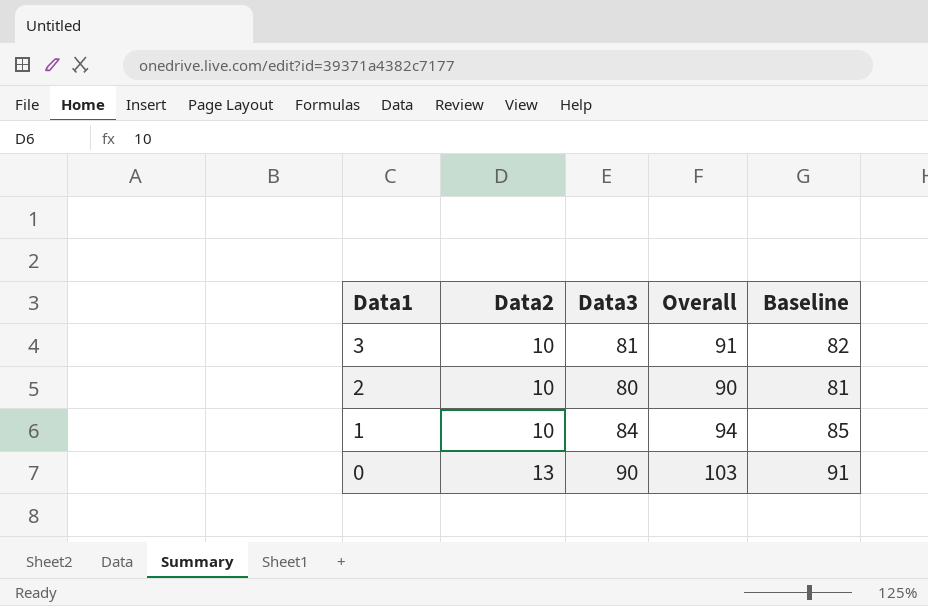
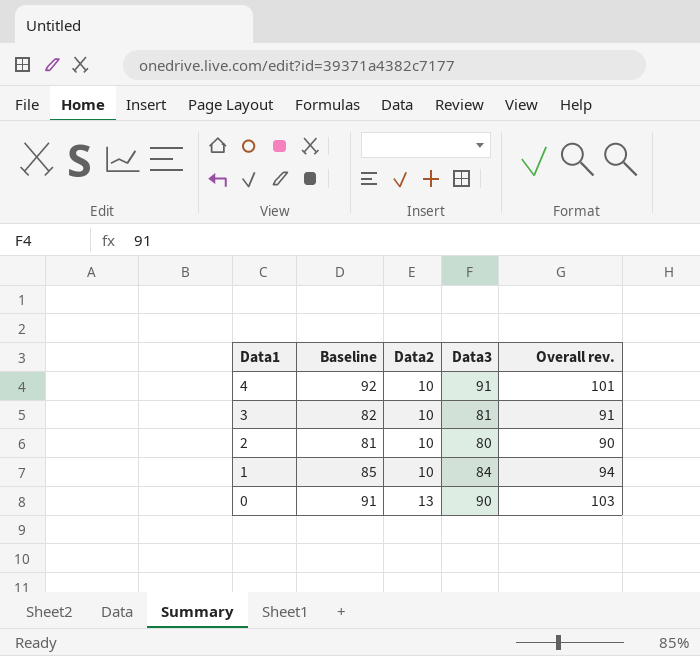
column Baseline | position: 5 -> 2
column name: Overall -> Overall rev.
row 4: none -> 92 | 10 | 91 | 101

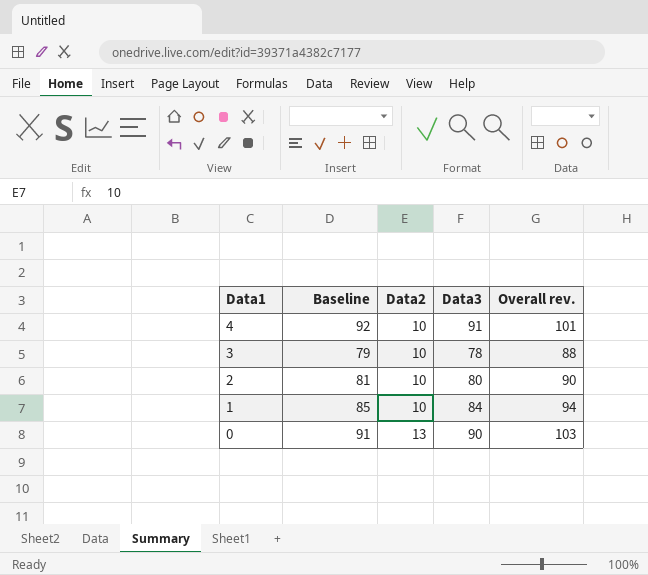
3 | Baseline: 82 -> 79
3 | Data3: 81 -> 78
3 | Overall rev.: 91 -> 88

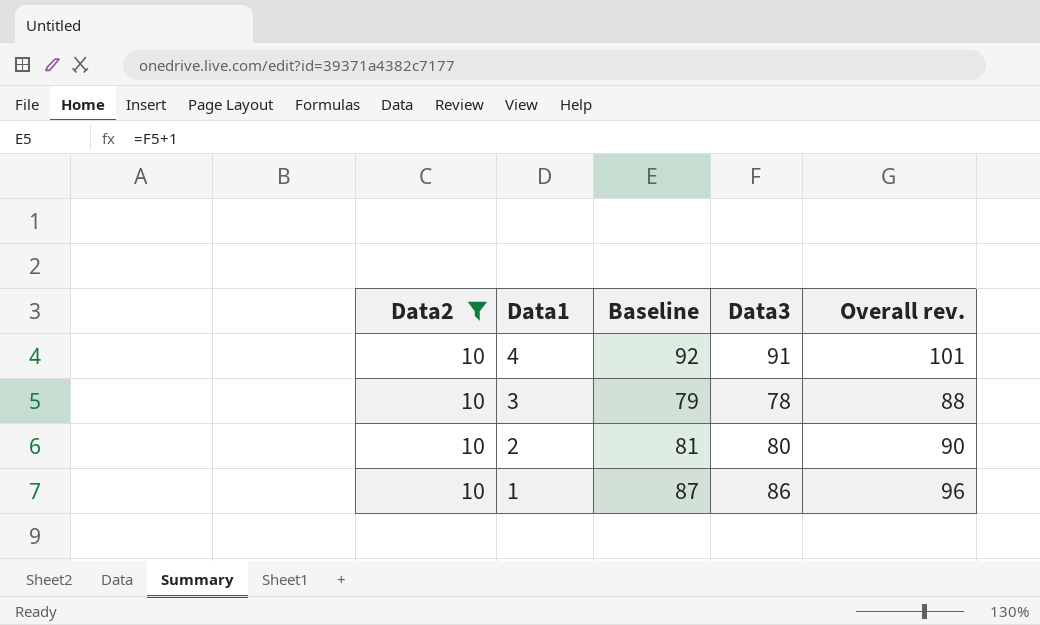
filter: none -> Data2 = 10
column Data2 | position: 3 -> 1
1 | Baseline: 85 -> 87
1 | Data3: 84 -> 86
1 | Overall rev.: 94 -> 96

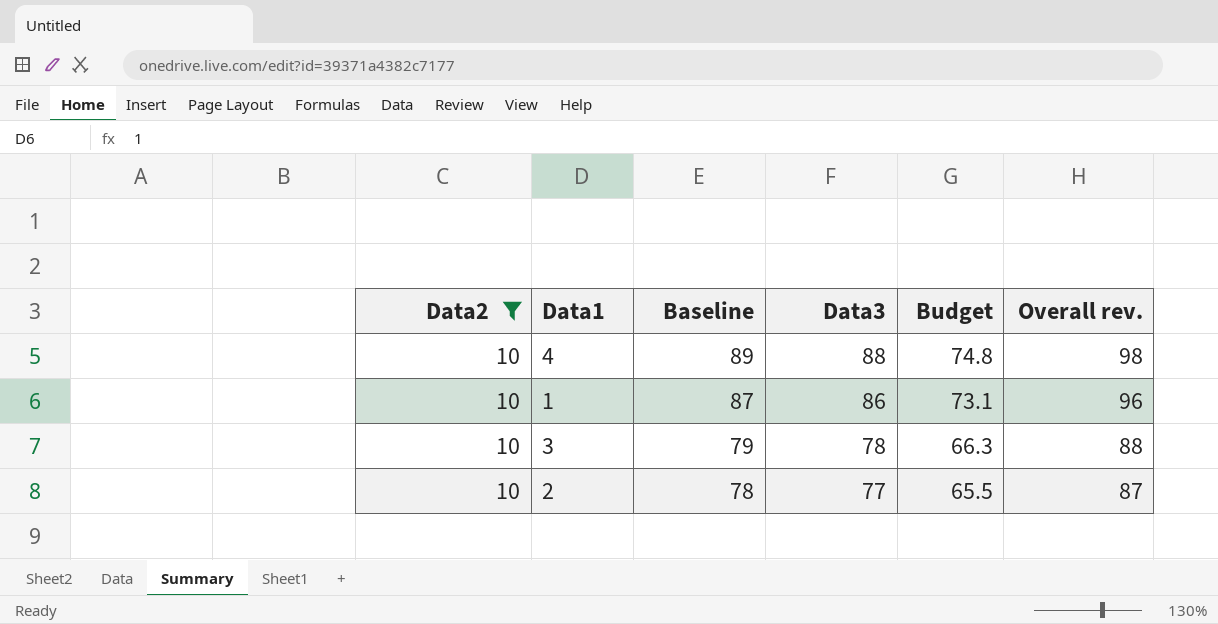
row order: Data1 descending -> Baseline descending
column Budget | formula: none -> [Data3] * 0.85
4 | Baseline: 92 -> 89
4 | Data3: 91 -> 88
4 | Overall rev.: 101 -> 98
2 | Baseline: 81 -> 78
2 | Data3: 80 -> 77
2 | Overall rev.: 90 -> 87

